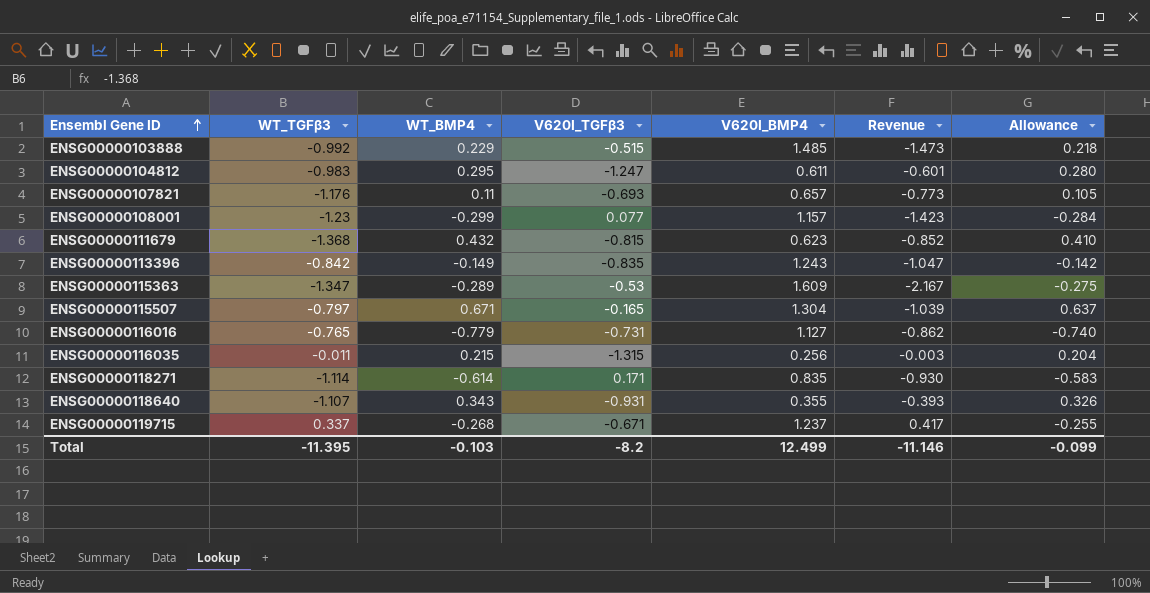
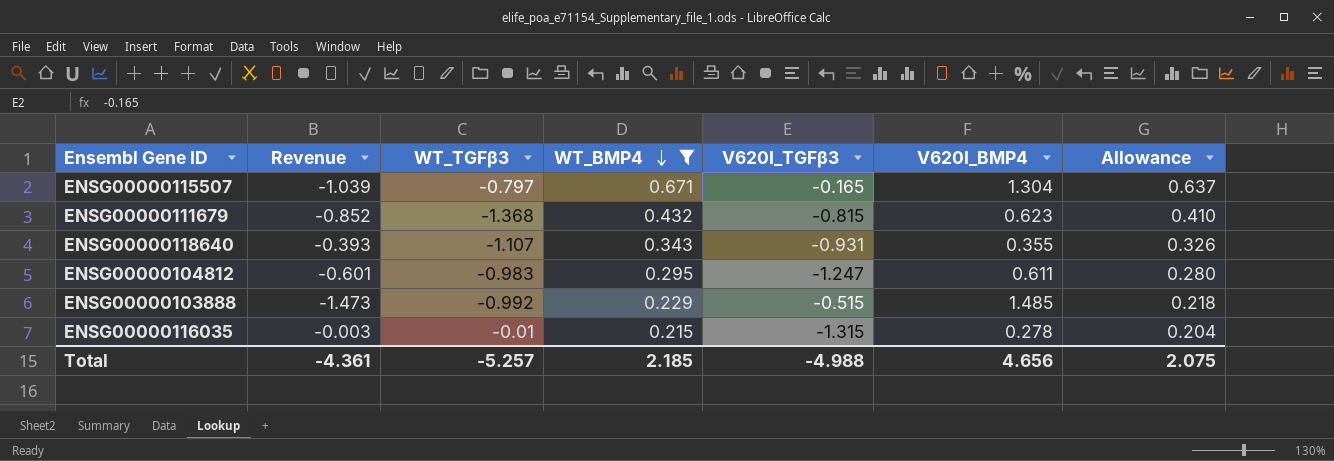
filter: none -> WT_BMP4 >= 0.215
row order: Ensembl Gene ID ascending -> WT_BMP4 descending
column Revenue | position: 6 -> 2
ENSG00000116035 | WT_TGFβ3: -0.011 -> -0.01
ENSG00000116035 | V620I_BMP4: 0.256 -> 0.278
Total | Revenue: -11.146 -> -4.361
Total | WT_TGFβ3: -11.395 -> -5.257
Total | WT_BMP4: -0.103 -> 2.185
Total | V620I_TGFβ3: -8.2 -> -4.988
Total | V620I_BMP4: 12.499 -> 4.656
Total | Allowance: -0.099 -> 2.075

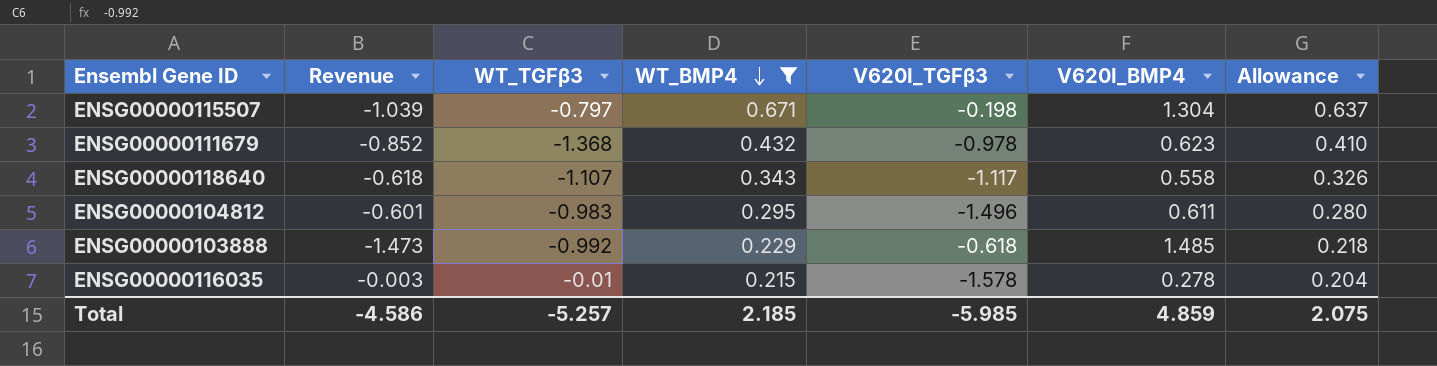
ENSG00000115507 | V620I_TGFβ3: -0.165 -> -0.198
ENSG00000111679 | V620I_TGFβ3: -0.815 -> -0.978
ENSG00000118640 | Revenue: -0.393 -> -0.618
ENSG00000118640 | V620I_TGFβ3: -0.931 -> -1.117
ENSG00000118640 | V620I_BMP4: 0.355 -> 0.558
ENSG00000104812 | V620I_TGFβ3: -1.247 -> -1.496
ENSG00000103888 | V620I_TGFβ3: -0.515 -> -0.618
ENSG00000116035 | V620I_TGFβ3: -1.315 -> -1.578
Total | Revenue: -4.361 -> -4.586
Total | V620I_TGFβ3: -4.988 -> -5.985
Total | V620I_BMP4: 4.656 -> 4.859

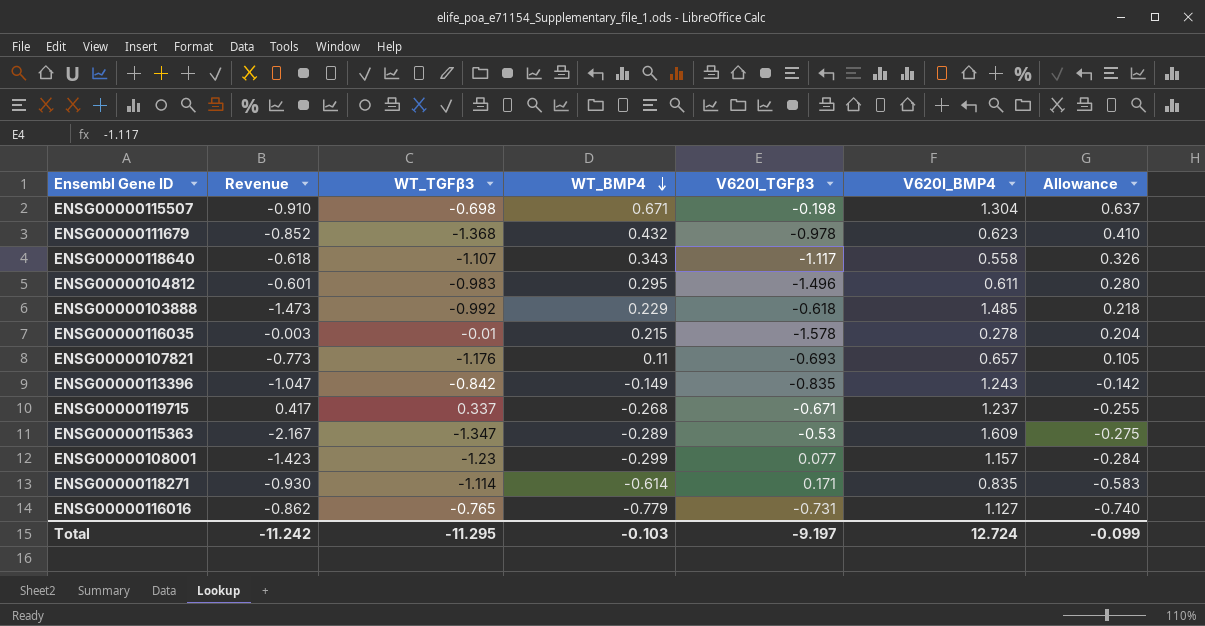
filter: WT_BMP4 >= 0.215 -> none
ENSG00000115507 | Revenue: -1.039 -> -0.910
ENSG00000115507 | WT_TGFβ3: -0.797 -> -0.698
Total | Revenue: -4.586 -> -11.242
Total | WT_TGFβ3: -5.257 -> -11.295
Total | WT_BMP4: 2.185 -> -0.103
Total | V620I_TGFβ3: -5.985 -> -9.197
Total | V620I_BMP4: 4.859 -> 12.724
Total | Allowance: 2.075 -> -0.099

